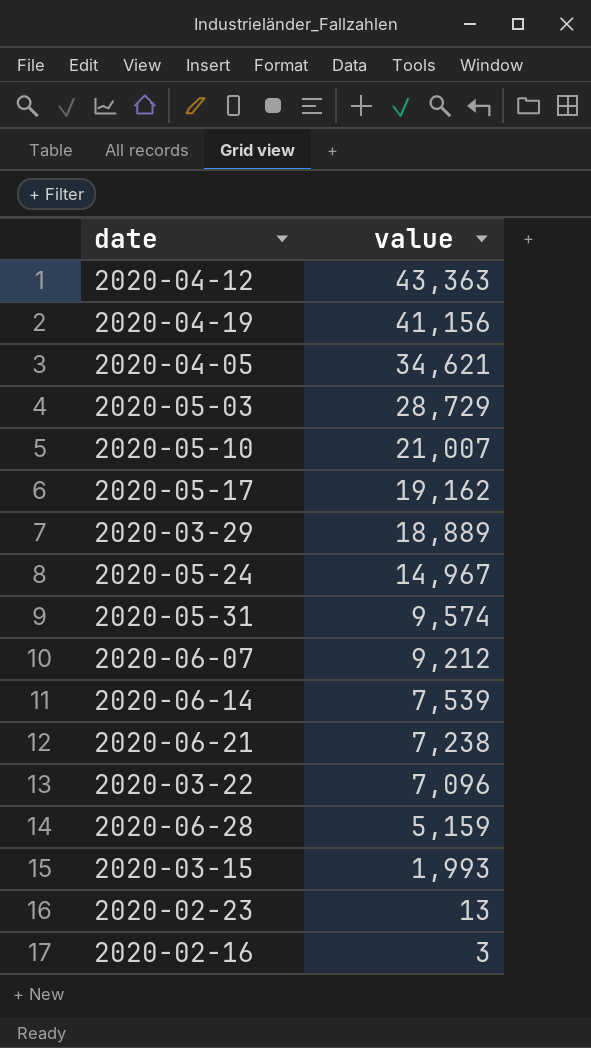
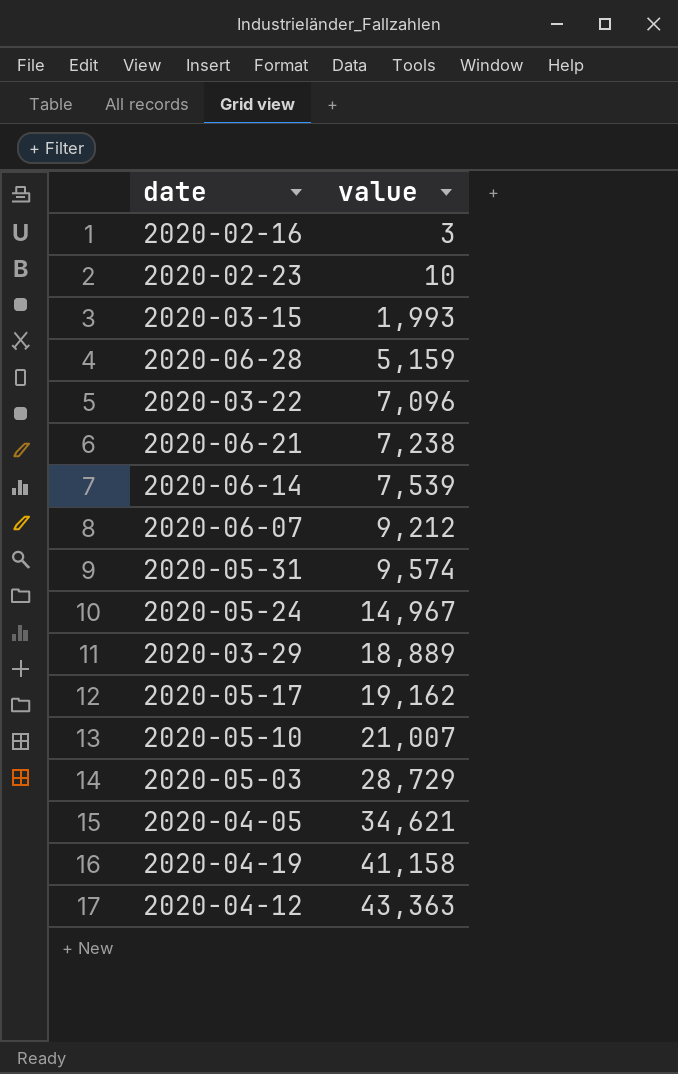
row order: value descending -> value ascending
2020-02-23 | value: 13 -> 10
2020-04-19 | value: 41,156 -> 41,158

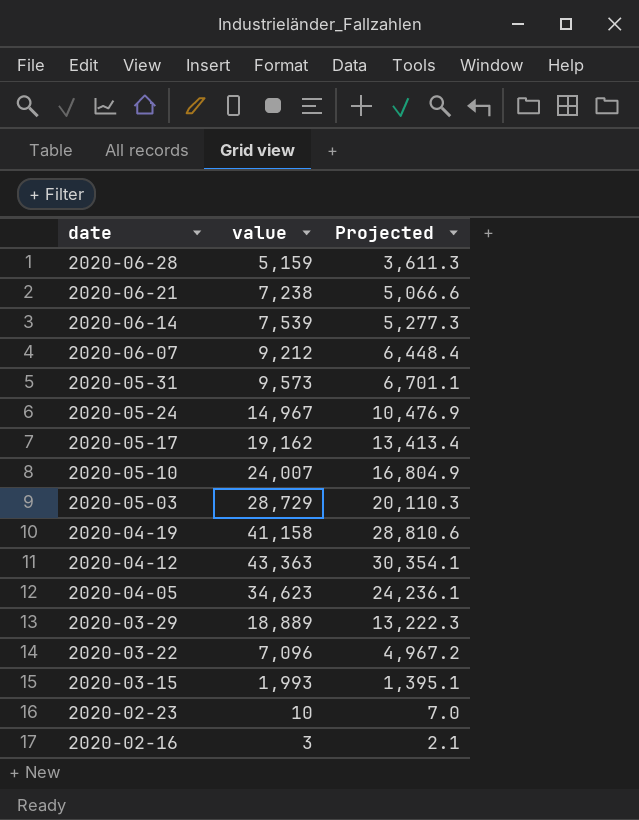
row order: value ascending -> date descending
column Projected | formula: none -> [value] * 0.7
2020-05-31 | value: 9,574 -> 9,573
2020-05-10 | value: 21,007 -> 24,007
2020-04-05 | value: 34,621 -> 34,623

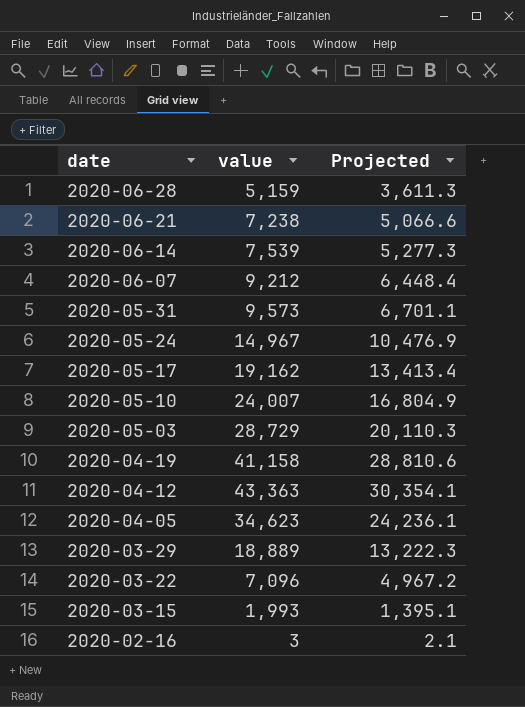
row 2020-02-23: 10 | 7.0 -> none

